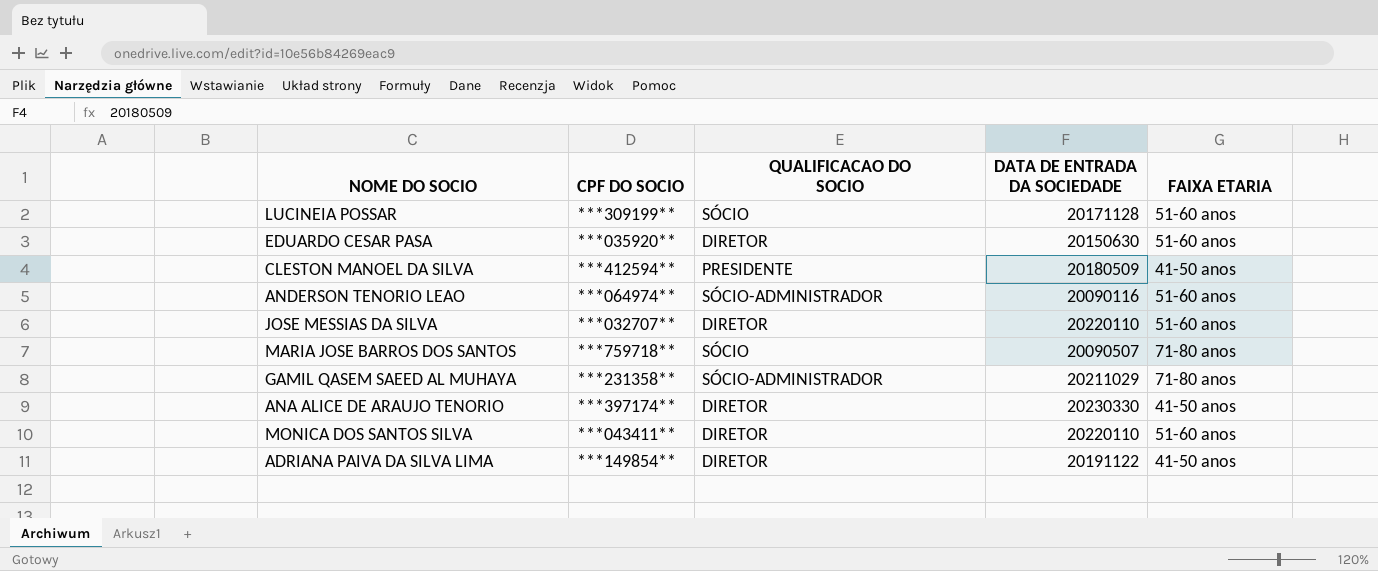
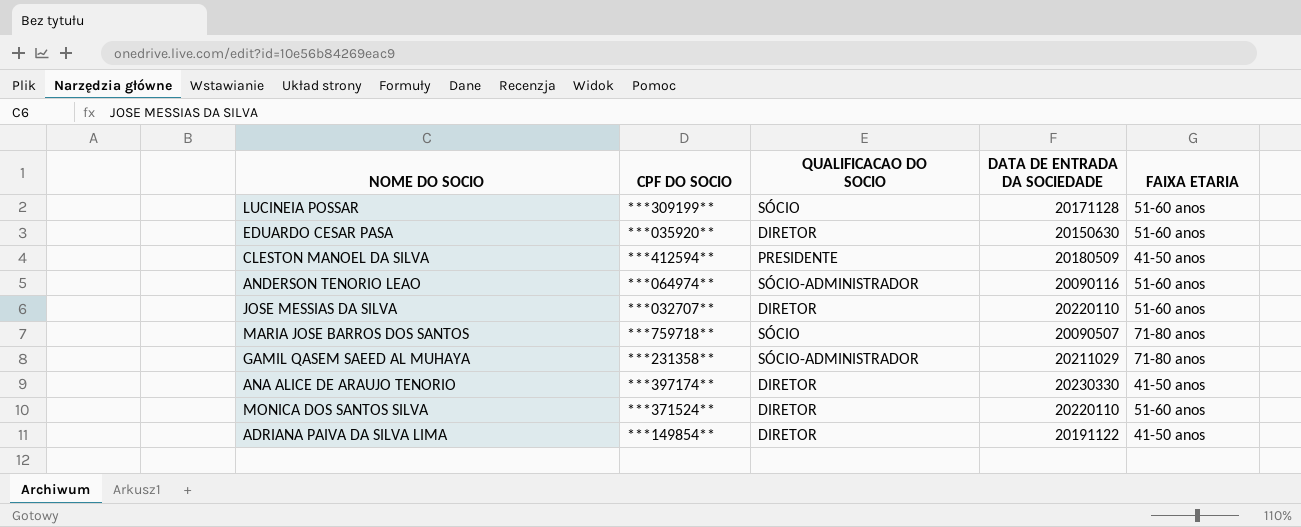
MONICA DOS SANTOS SILVA | CPF DO SOCIO: ***043411** -> ***371524**

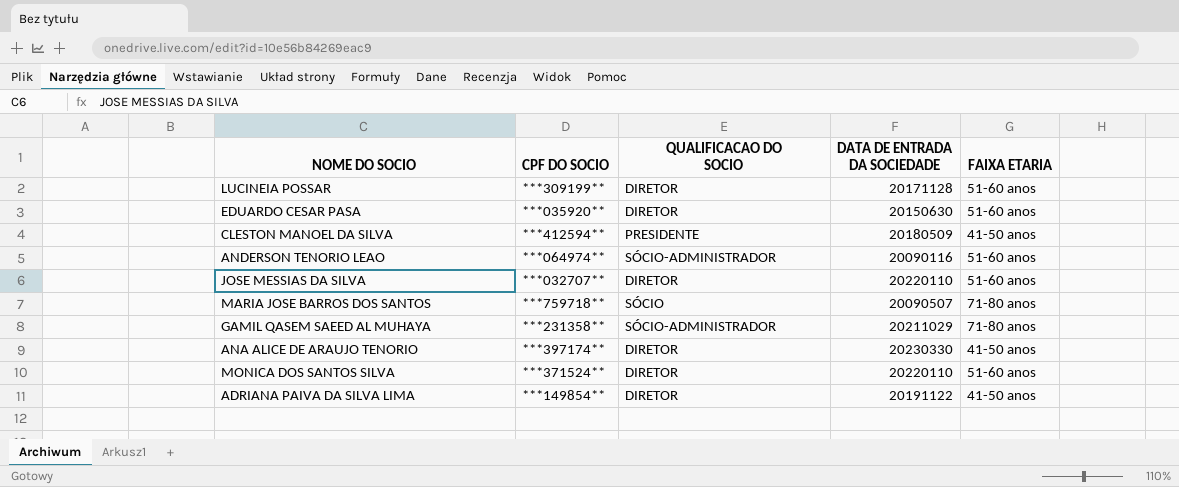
LUCINEIA POSSAR | QUALIFICACAO DO SOCIO: SÓCIO -> DIRETOR

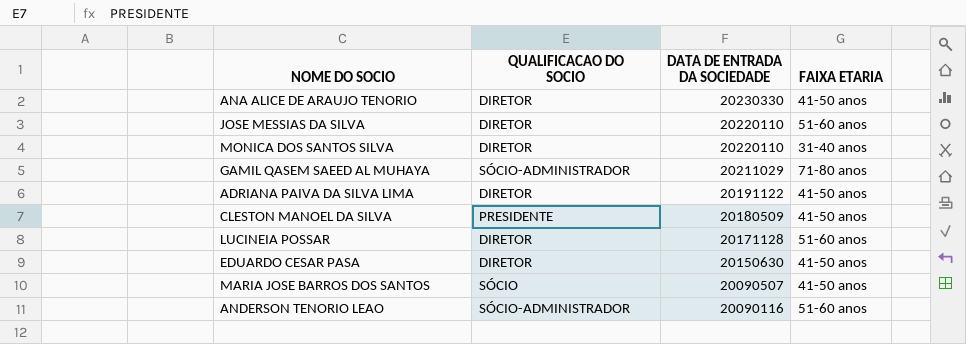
row order: none -> DATA DE ENTRADA DA SOCIEDADE descending
column CPF DO SOCIO | position: 2 -> none
MONICA DOS SANTOS SILVA | FAIXA ETARIA: 51-60 anos -> 31-40 anos
EDUARDO CESAR PASA | FAIXA ETARIA: 51-60 anos -> 41-50 anos
MARIA JOSE BARROS DOS SANTOS | FAIXA ETARIA: 71-80 anos -> 41-50 anos

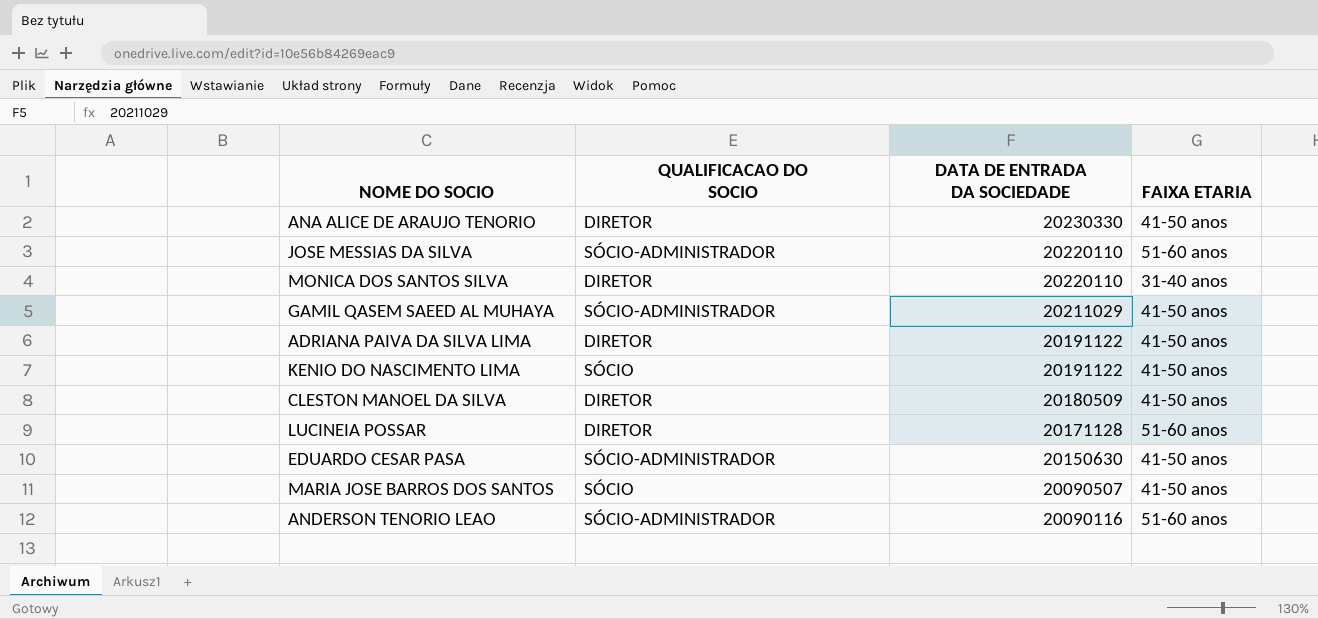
JOSE MESSIAS DA SILVA | QUALIFICACAO DO SOCIO: DIRETOR -> SÓCIO-ADMINISTRADOR
GAMIL QASEM SAEED AL MUHAYA | FAIXA ETARIA: 71-80 anos -> 41-50 anos
row KENIO DO NASCIMENTO LIMA: none -> SÓCIO | 20191122 | 41-50 anos
CLESTON MANOEL DA SILVA | QUALIFICACAO DO SOCIO: PRESIDENTE -> DIRETOR
EDUARDO CESAR PASA | QUALIFICACAO DO SOCIO: DIRETOR -> SÓCIO-ADMINISTRADOR

